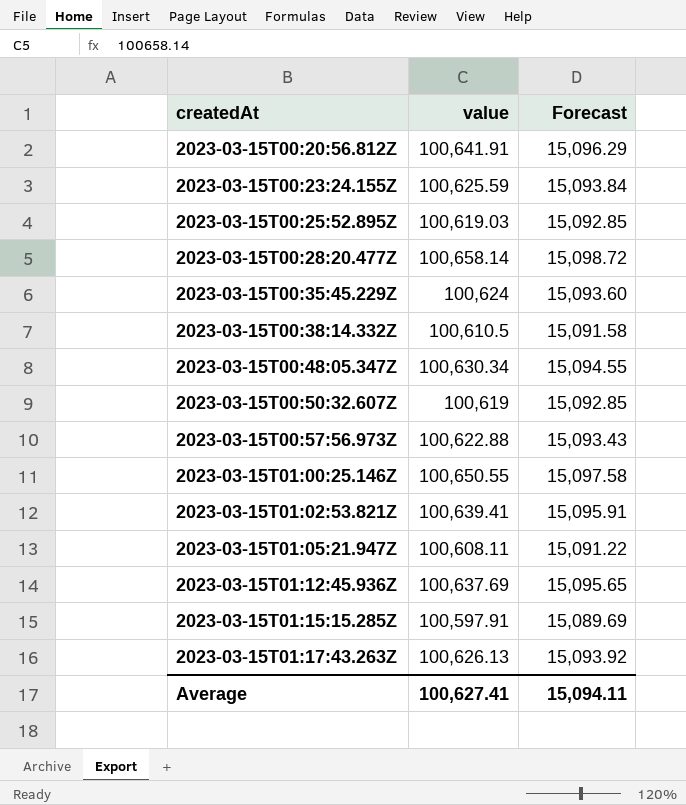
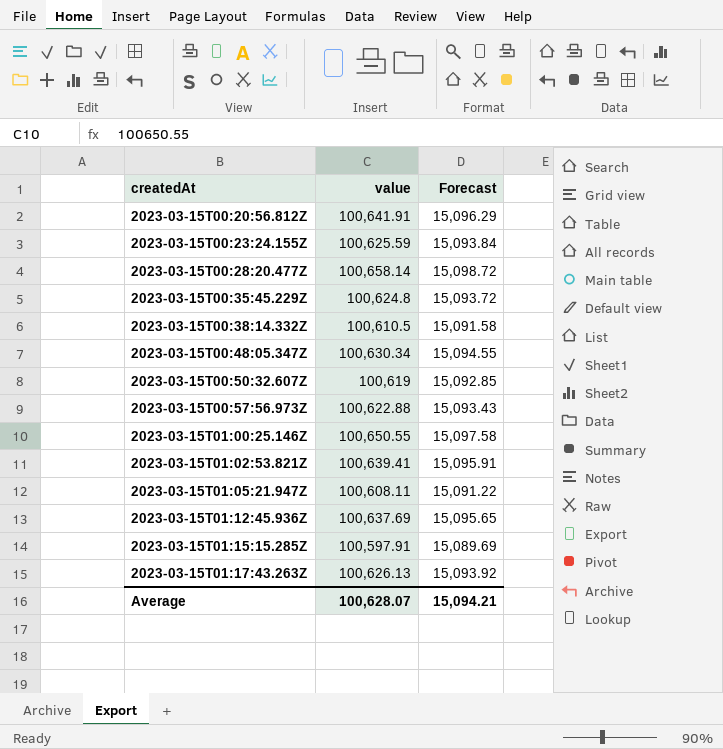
row 2023-03-15T00:25:52.895Z: 100,619.03 | 15,092.85 -> none
2023-03-15T00:35:45.229Z | value: 100,624 -> 100,624.8
2023-03-15T00:35:45.229Z | Forecast: 15,093.60 -> 15,093.72
Average | value: 100,627.41 -> 100,628.07
Average | Forecast: 15,094.11 -> 15,094.21

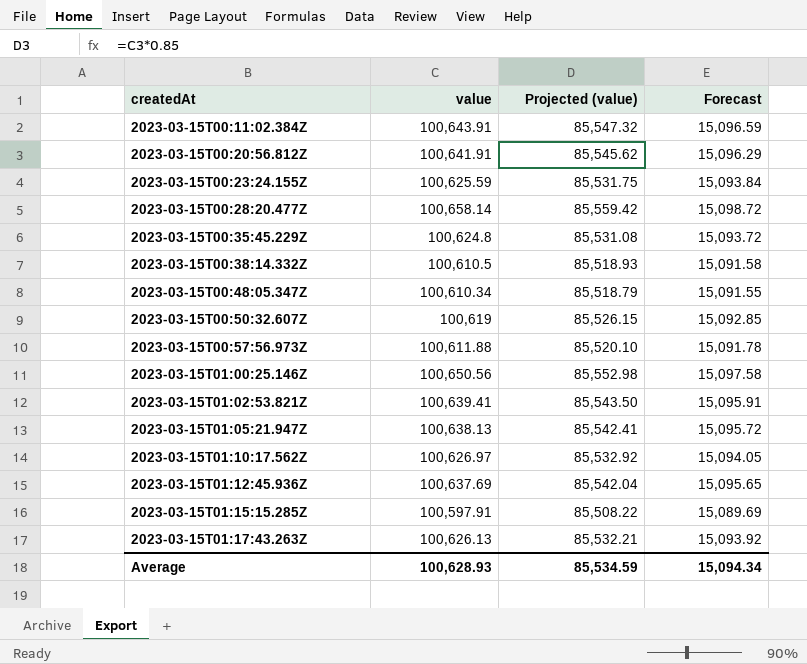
column Projected (value) | formula: none -> [value] * 0.85
row 2023-03-15T00:11:02.384Z: none -> 100,643.91 | 85,547.32 | 15,096.59
2023-03-15T00:48:05.347Z | value: 100,630.34 -> 100,610.34
2023-03-15T00:48:05.347Z | Forecast: 15,094.55 -> 15,091.55
2023-03-15T00:57:56.973Z | value: 100,622.88 -> 100,611.88
2023-03-15T00:57:56.973Z | Forecast: 15,093.43 -> 15,091.78
2023-03-15T01:00:25.146Z | value: 100,650.55 -> 100,650.56
2023-03-15T01:05:21.947Z | value: 100,608.11 -> 100,638.13
2023-03-15T01:05:21.947Z | Forecast: 15,091.22 -> 15,095.72
row 2023-03-15T01:10:17.562Z: none -> 100,626.97 | 85,532.92 | 15,094.05
Average | value: 100,628.07 -> 100,628.93
Average | Forecast: 15,094.21 -> 15,094.34

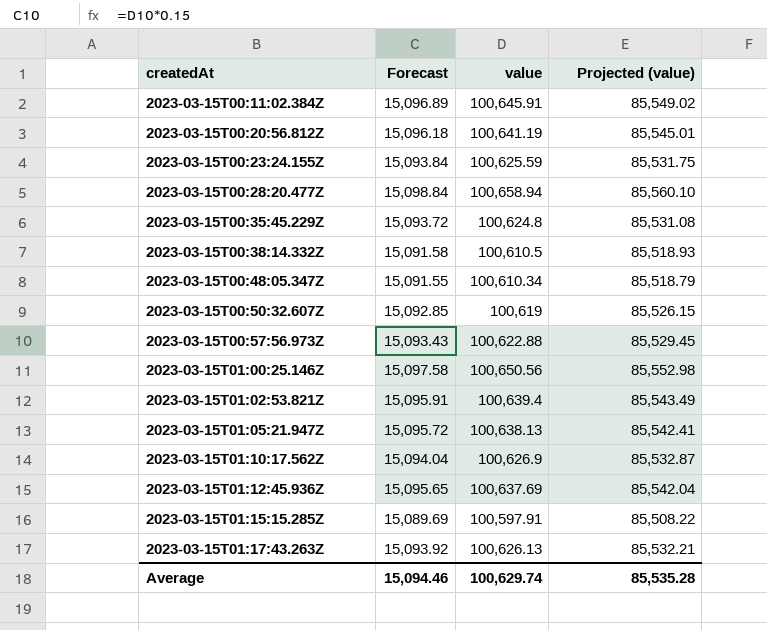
column Forecast | position: 4 -> 2
2023-03-15T00:11:02.384Z | Forecast: 15,096.59 -> 15,096.89
2023-03-15T00:11:02.384Z | value: 100,643.91 -> 100,645.91
2023-03-15T00:11:02.384Z | Projected (value): 85,547.32 -> 85,549.02
2023-03-15T00:20:56.812Z | Forecast: 15,096.29 -> 15,096.18
2023-03-15T00:20:56.812Z | value: 100,641.91 -> 100,641.19
2023-03-15T00:20:56.812Z | Projected (value): 85,545.62 -> 85,545.01
2023-03-15T00:28:20.477Z | Forecast: 15,098.72 -> 15,098.84
2023-03-15T00:28:20.477Z | value: 100,658.14 -> 100,658.94
2023-03-15T00:28:20.477Z | Projected (value): 85,559.42 -> 85,560.10
2023-03-15T00:57:56.973Z | Forecast: 15,091.78 -> 15,093.43
2023-03-15T00:57:56.973Z | value: 100,611.88 -> 100,622.88
2023-03-15T00:57:56.973Z | Projected (value): 85,520.10 -> 85,529.45
2023-03-15T01:02:53.821Z | value: 100,639.41 -> 100,639.4
2023-03-15T01:02:53.821Z | Projected (value): 85,543.50 -> 85,543.49
2023-03-15T01:10:17.562Z | Forecast: 15,094.05 -> 15,094.04
2023-03-15T01:10:17.562Z | value: 100,626.97 -> 100,626.9
2023-03-15T01:10:17.562Z | Projected (value): 85,532.92 -> 85,532.87
Average | Forecast: 15,094.34 -> 15,094.46
Average | value: 100,628.93 -> 100,629.74
Average | Projected (value): 85,534.59 -> 85,535.28

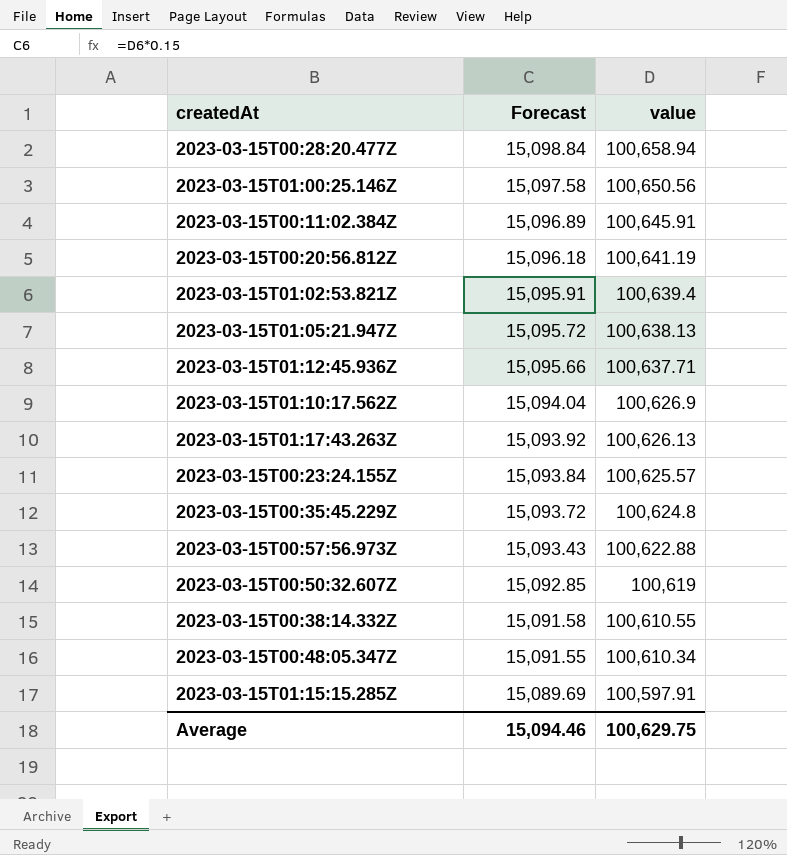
row order: createdAt ascending -> Forecast descending
column Projected (value) | formula: [value] * 0.85 -> none
2023-03-15T01:12:45.936Z | Forecast: 15,095.65 -> 15,095.66
2023-03-15T01:12:45.936Z | value: 100,637.69 -> 100,637.71
2023-03-15T00:23:24.155Z | value: 100,625.59 -> 100,625.57
2023-03-15T00:38:14.332Z | value: 100,610.5 -> 100,610.55
Average | value: 100,629.74 -> 100,629.75

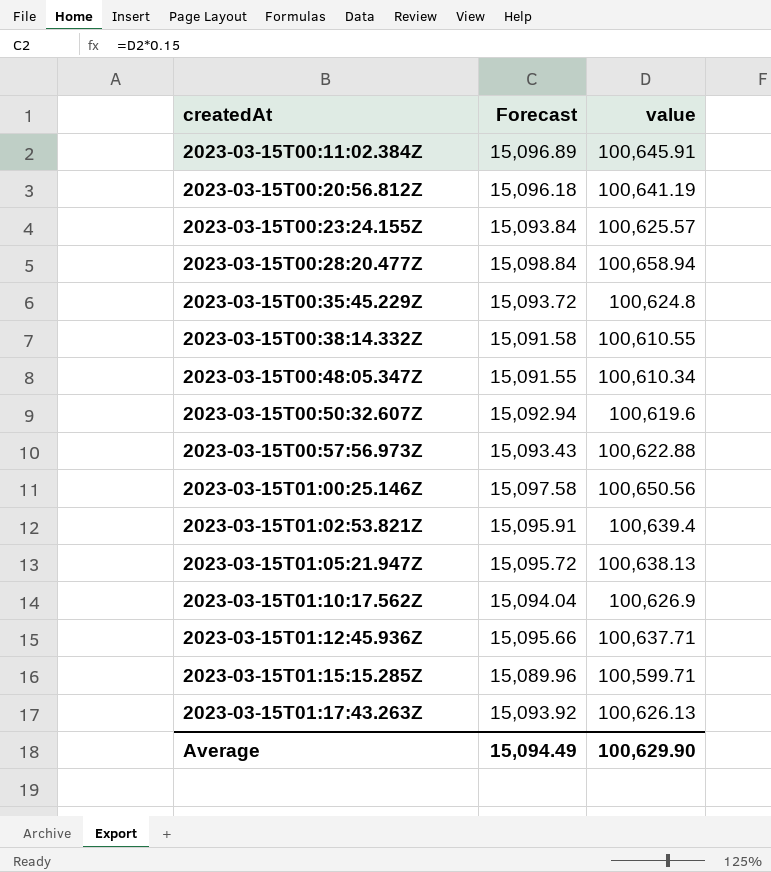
row order: Forecast descending -> createdAt ascending
2023-03-15T00:50:32.607Z | Forecast: 15,092.85 -> 15,092.94
2023-03-15T00:50:32.607Z | value: 100,619 -> 100,619.6
2023-03-15T01:15:15.285Z | Forecast: 15,089.69 -> 15,089.96
2023-03-15T01:15:15.285Z | value: 100,597.91 -> 100,599.71
Average | Forecast: 15,094.46 -> 15,094.49
Average | value: 100,629.75 -> 100,629.90

